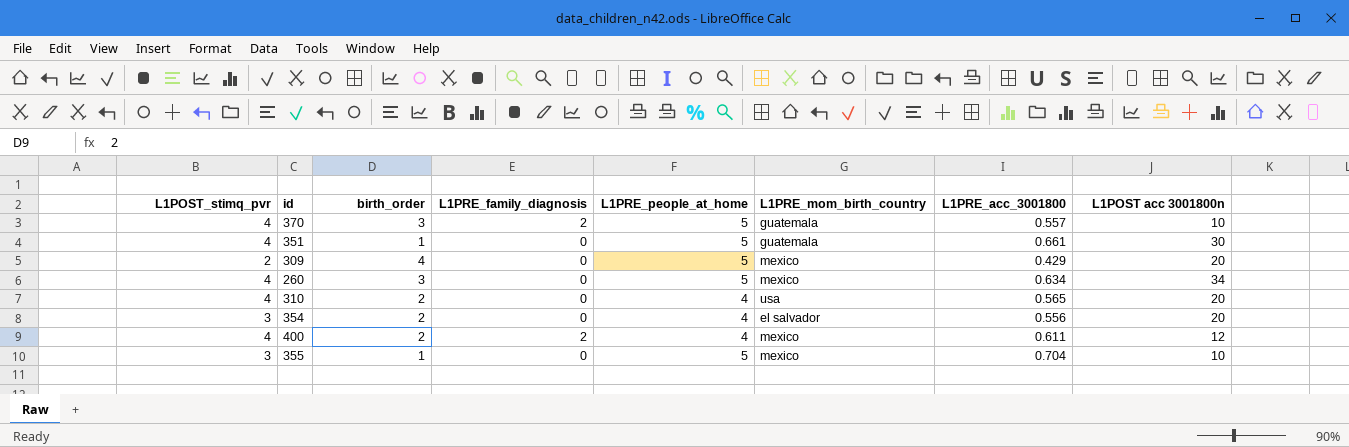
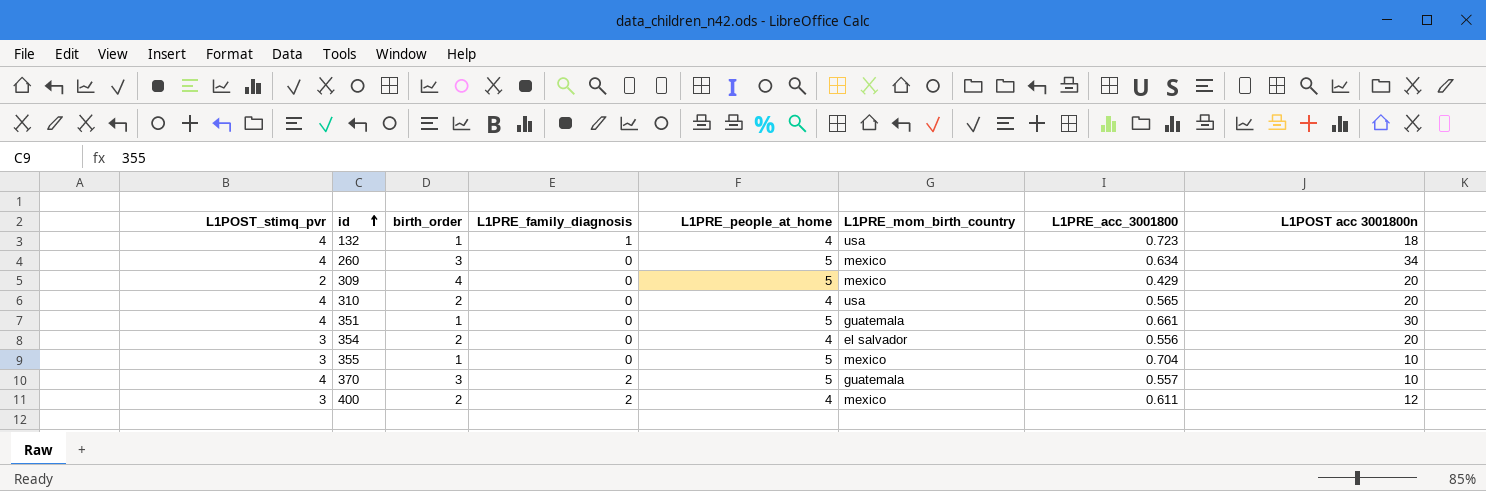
row order: none -> id ascending
row 132: none -> 4 | 1 | 1 | 4 | usa | 0.723 | 18
400 | L1POST_stimq_pvr: 4 -> 3

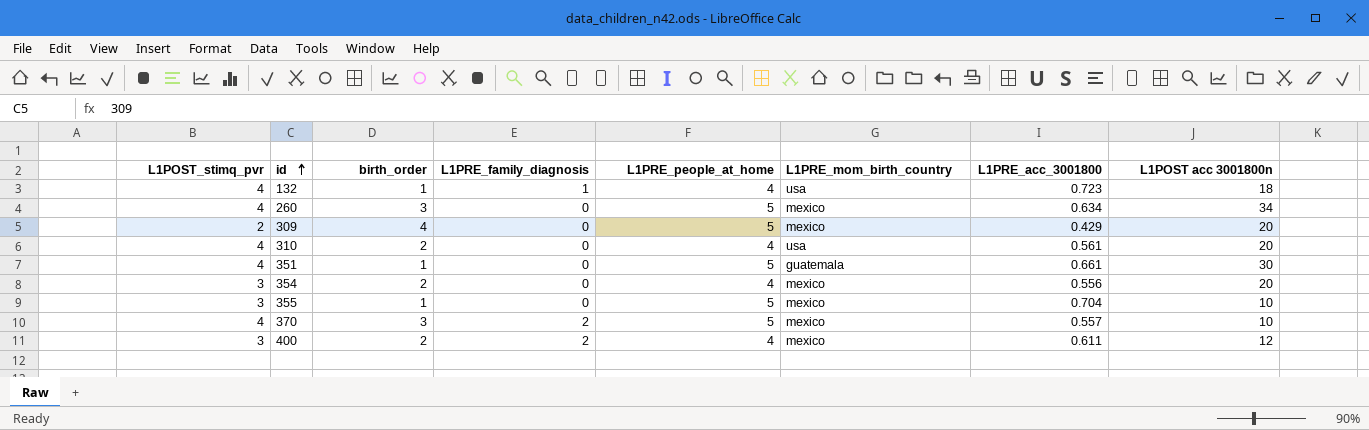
310 | L1PRE_acc_3001800: 0.565 -> 0.561
354 | L1PRE_mom_birth_country: el salvador -> mexico
370 | L1PRE_mom_birth_country: guatemala -> mexico

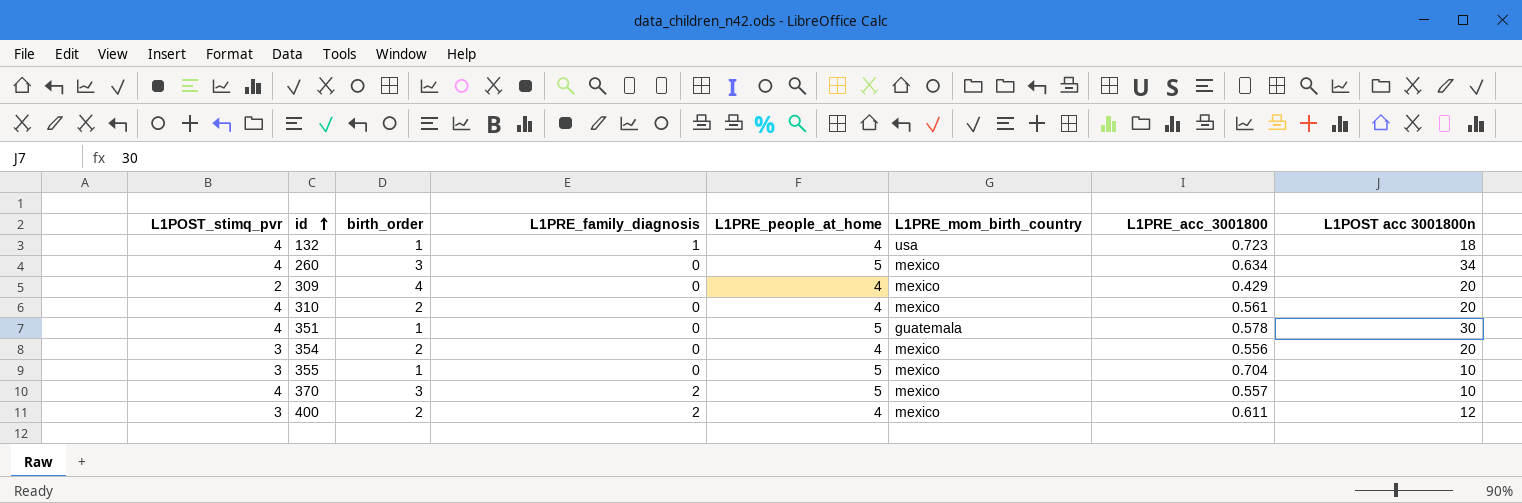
309 | L1PRE_people_at_home: 5 -> 4
310 | L1PRE_mom_birth_country: usa -> mexico
351 | L1PRE_acc_3001800: 0.661 -> 0.578

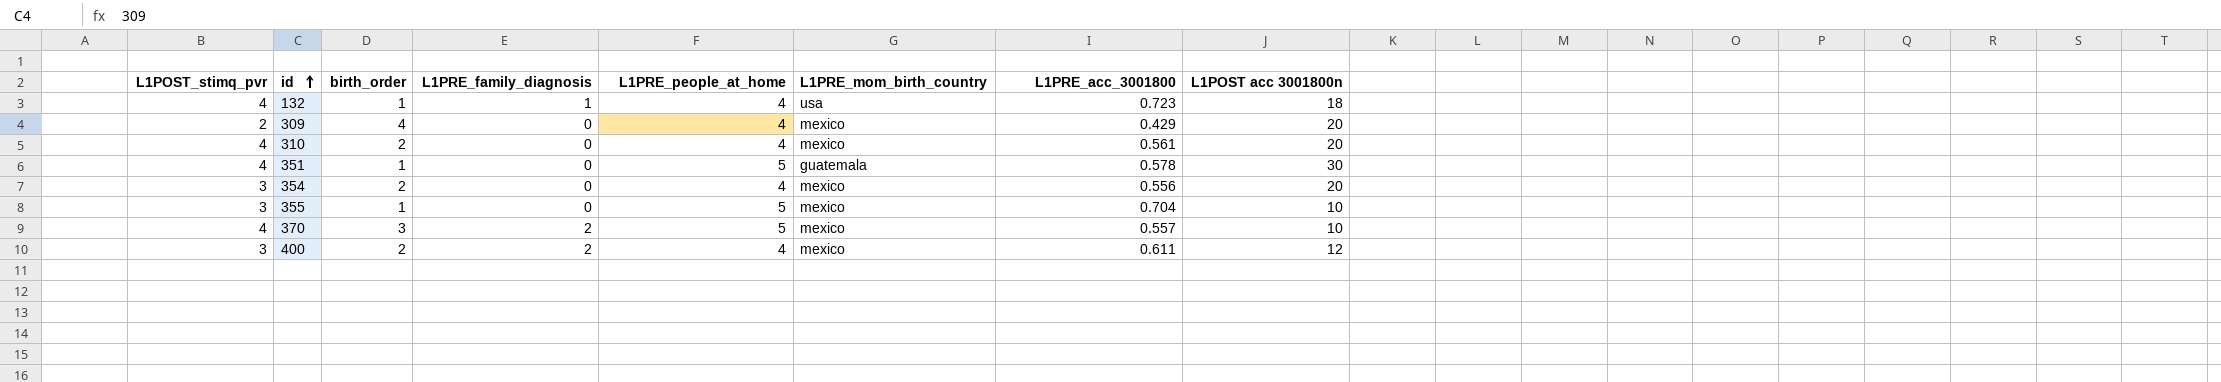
row 260: 4 | 3 | 0 | 5 | mexico | 0.634 | 34 -> none

